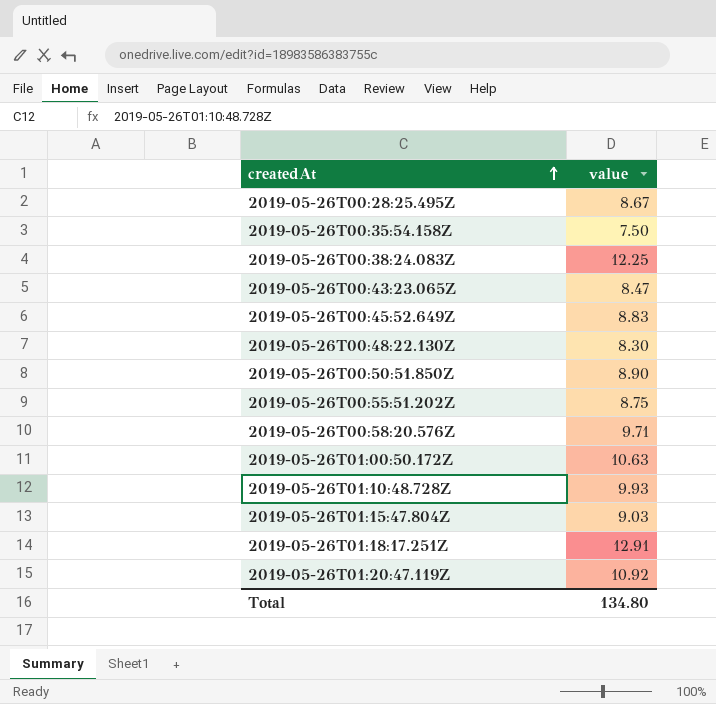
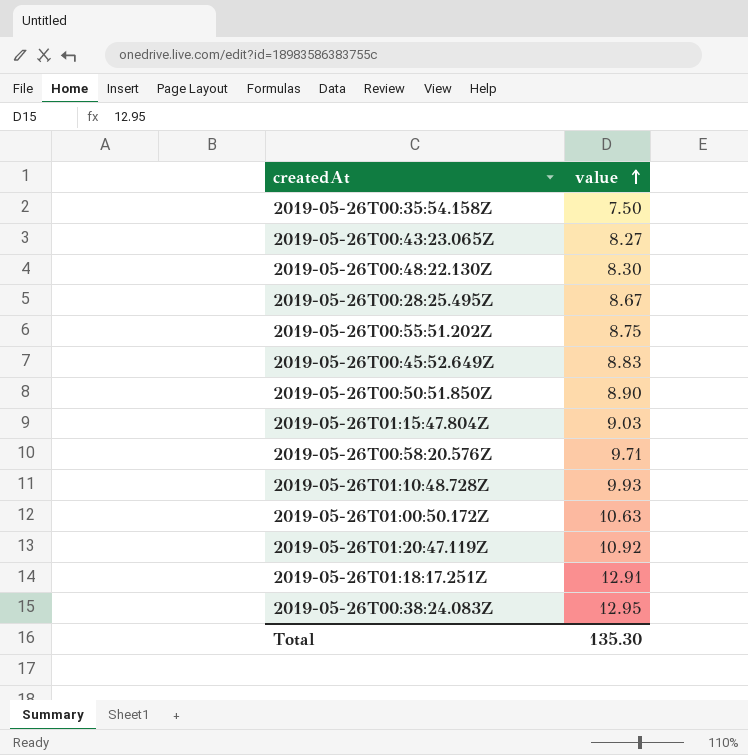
row order: createdAt ascending -> value ascending
2019-05-26T00:43:23.065Z | value: 8.47 -> 8.27
2019-05-26T00:38:24.083Z | value: 12.25 -> 12.95
Total | value: 134.80 -> 135.30

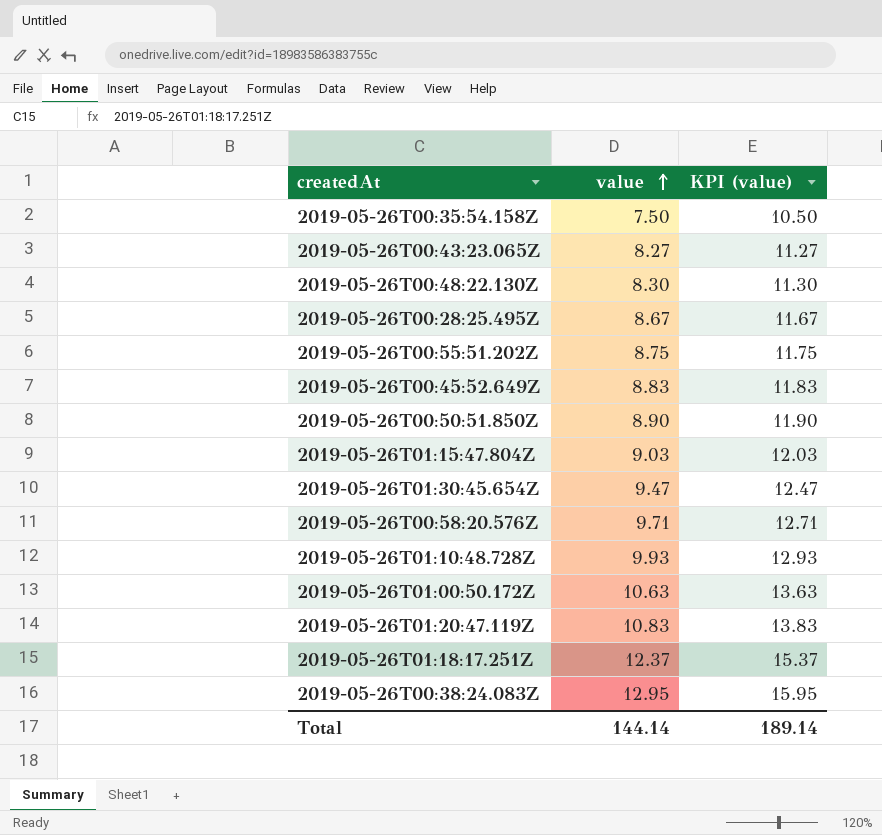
column KPI (value) | formula: none -> [value] + 3
row 2019-05-26T01:30:45.654Z: none -> 9.47 | 12.47
2019-05-26T01:20:47.119Z | value: 10.92 -> 10.83
2019-05-26T01:18:17.251Z | value: 12.91 -> 12.37
Total | value: 135.30 -> 144.14

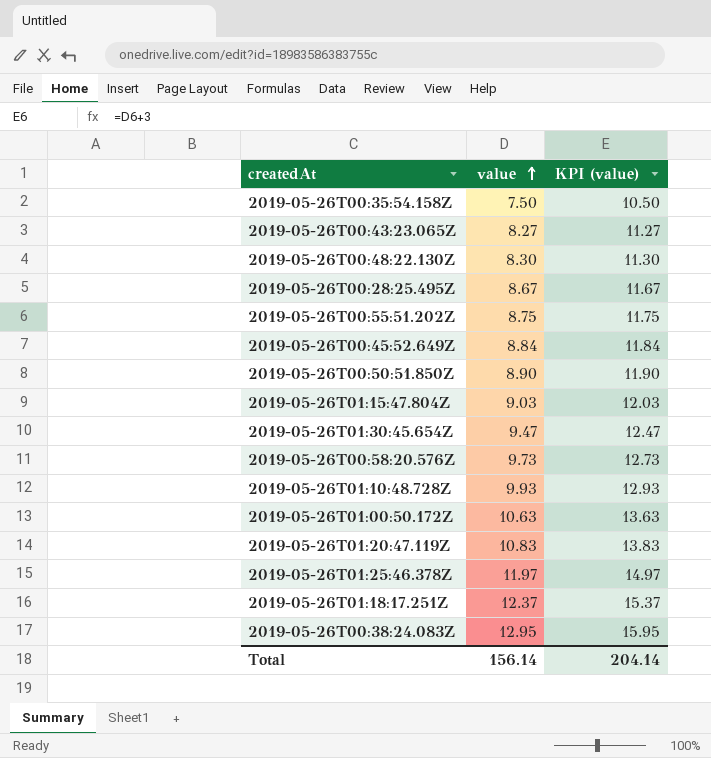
2019-05-26T00:45:52.649Z | value: 8.83 -> 8.84
2019-05-26T00:45:52.649Z | KPI (value): 11.83 -> 11.84
2019-05-26T00:58:20.576Z | value: 9.71 -> 9.73
2019-05-26T00:58:20.576Z | KPI (value): 12.71 -> 12.73
row 2019-05-26T01:25:46.378Z: none -> 11.97 | 14.97
Total | value: 144.14 -> 156.14
Total | KPI (value): 189.14 -> 204.14

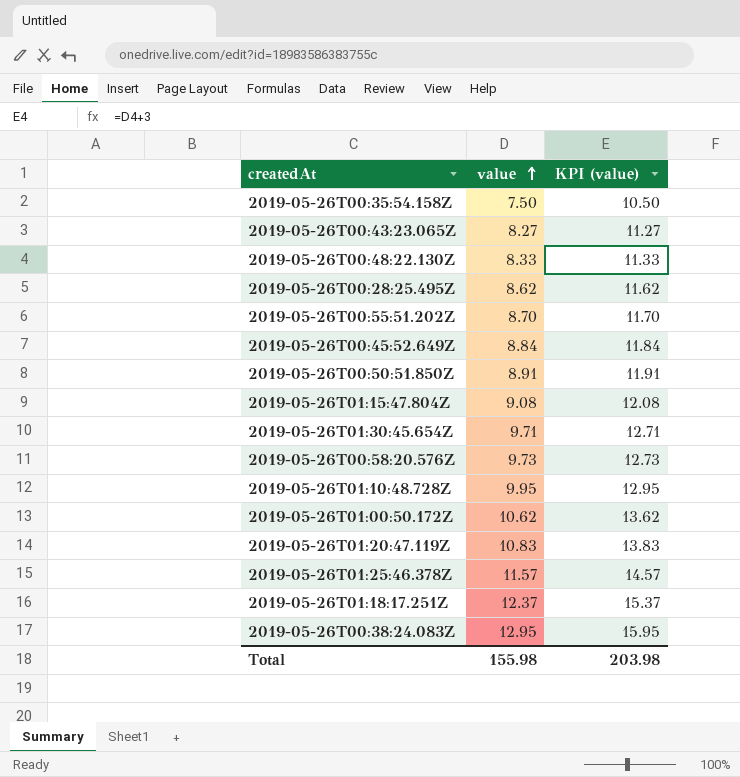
2019-05-26T00:48:22.130Z | value: 8.30 -> 8.33
2019-05-26T00:48:22.130Z | KPI (value): 11.30 -> 11.33
2019-05-26T00:28:25.495Z | value: 8.67 -> 8.62
2019-05-26T00:28:25.495Z | KPI (value): 11.67 -> 11.62
2019-05-26T00:55:51.202Z | value: 8.75 -> 8.70
2019-05-26T00:55:51.202Z | KPI (value): 11.75 -> 11.70
2019-05-26T00:50:51.850Z | value: 8.90 -> 8.91
2019-05-26T00:50:51.850Z | KPI (value): 11.90 -> 11.91
2019-05-26T01:15:47.804Z | value: 9.03 -> 9.08
2019-05-26T01:15:47.804Z | KPI (value): 12.03 -> 12.08
2019-05-26T01:30:45.654Z | value: 9.47 -> 9.71
2019-05-26T01:30:45.654Z | KPI (value): 12.47 -> 12.71
2019-05-26T01:10:48.728Z | value: 9.93 -> 9.95
2019-05-26T01:10:48.728Z | KPI (value): 12.93 -> 12.95
2019-05-26T01:00:50.172Z | value: 10.63 -> 10.62
2019-05-26T01:00:50.172Z | KPI (value): 13.63 -> 13.62
2019-05-26T01:25:46.378Z | value: 11.97 -> 11.57
2019-05-26T01:25:46.378Z | KPI (value): 14.97 -> 14.57
Total | value: 156.14 -> 155.98
Total | KPI (value): 204.14 -> 203.98

